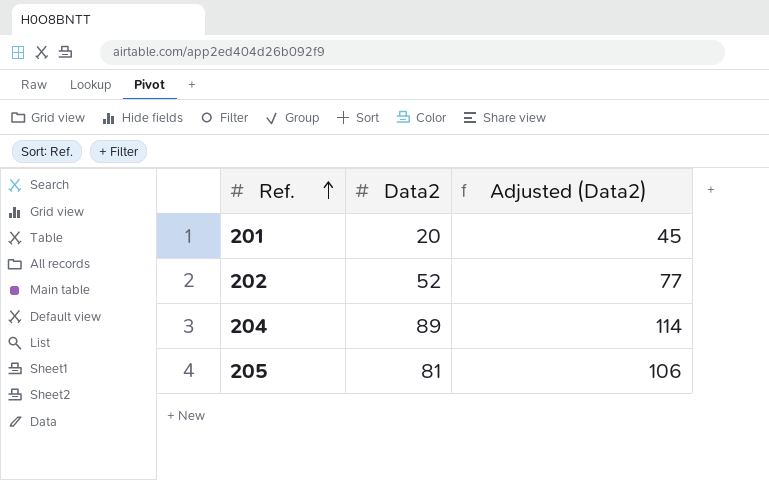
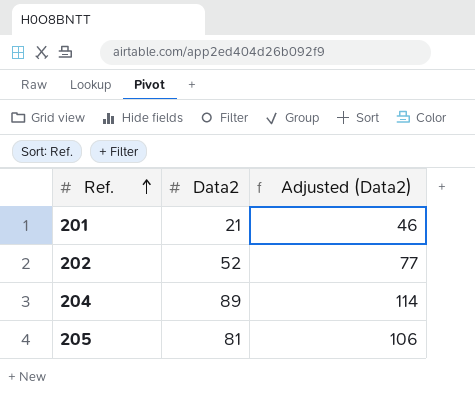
201 | Data2: 20 -> 21
201 | Adjusted (Data2): 45 -> 46

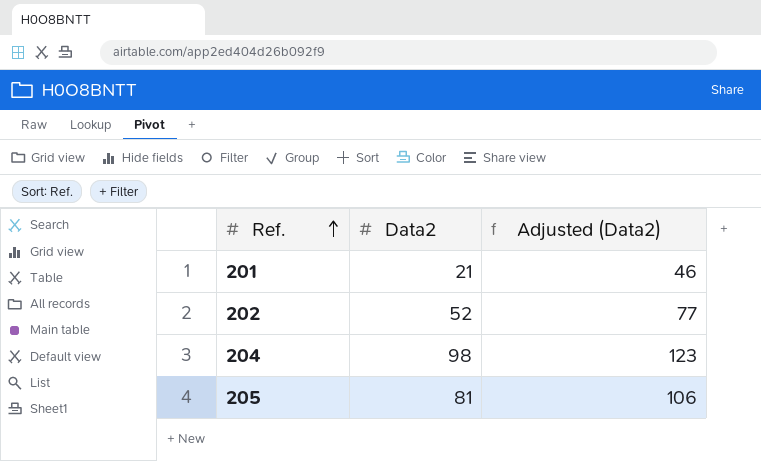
204 | Data2: 89 -> 98
204 | Adjusted (Data2): 114 -> 123

